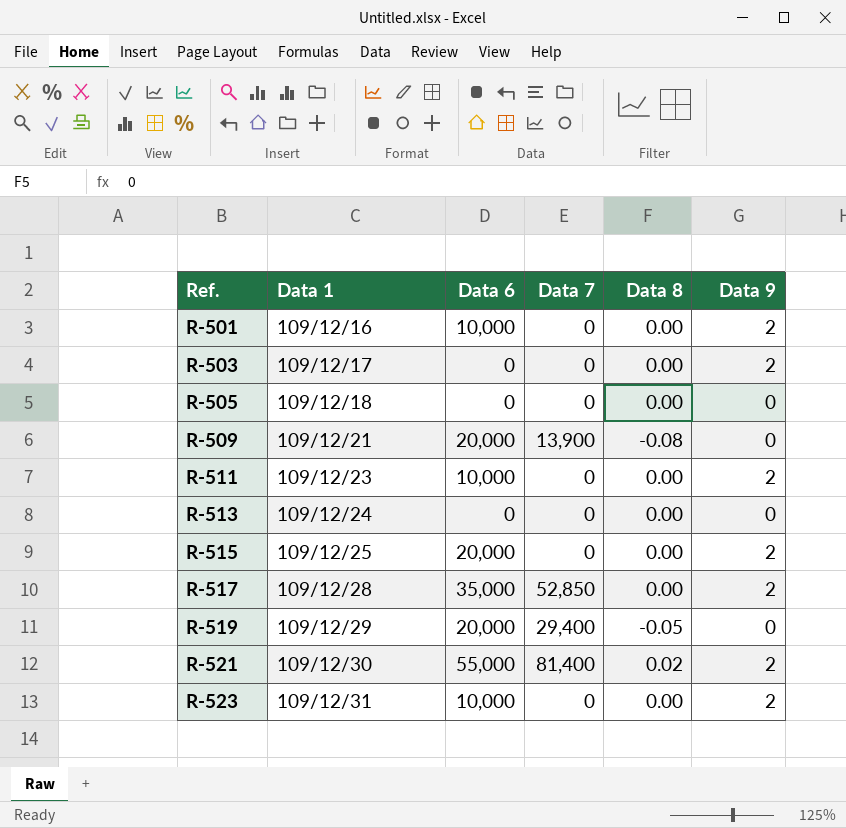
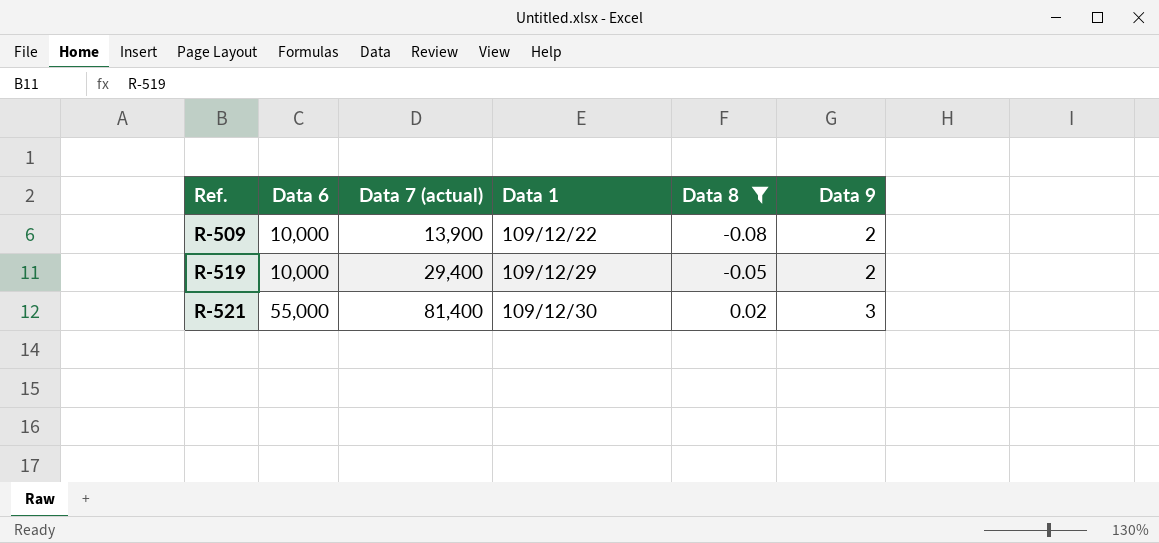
filter: none -> Data 8 != 0.00
column name: Data 7 -> Data 7 (actual)
column Data 1 | position: 2 -> 4
R-509 | Data 6: 20,000 -> 10,000
R-509 | Data 1: 109/12/21 -> 109/12/22
R-509 | Data 9: 0 -> 2
R-519 | Data 6: 20,000 -> 10,000
R-519 | Data 9: 0 -> 2
R-521 | Data 9: 2 -> 3

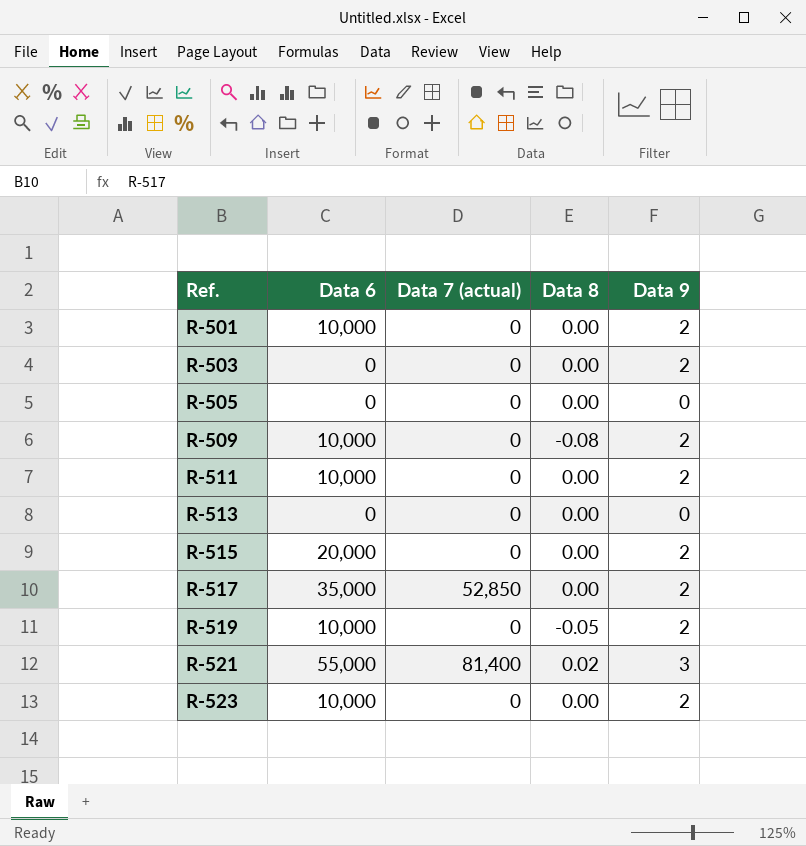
filter: Data 8 != 0.00 -> none
column Data 1 | position: 4 -> none
R-509 | Data 7 (actual): 13,900 -> 0
R-519 | Data 7 (actual): 29,400 -> 0

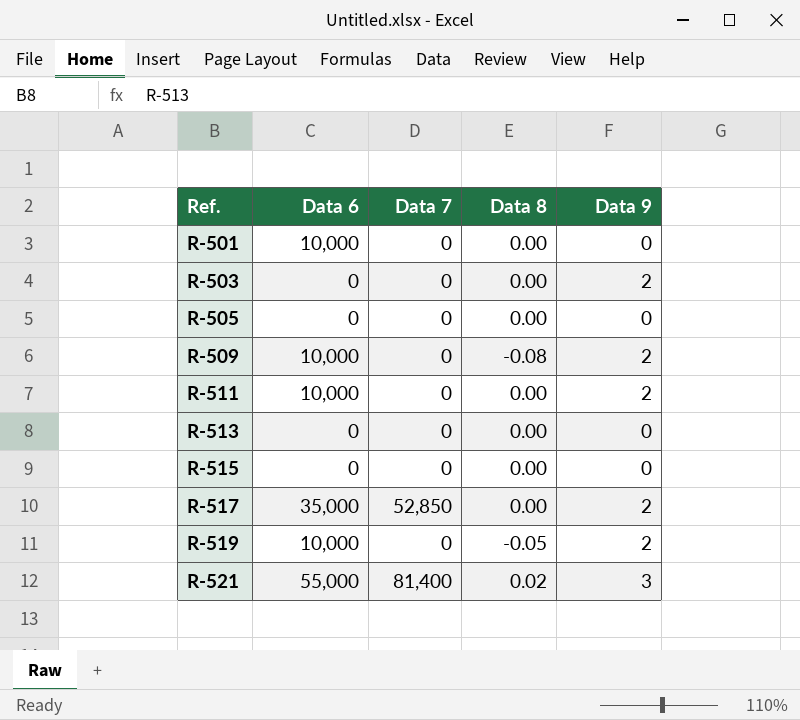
column name: Data 7 (actual) -> Data 7
row R-523: 10,000 | 0 | 0.00 | 2 -> none
R-501 | Data 9: 2 -> 0
R-515 | Data 6: 20,000 -> 0
R-515 | Data 9: 2 -> 0

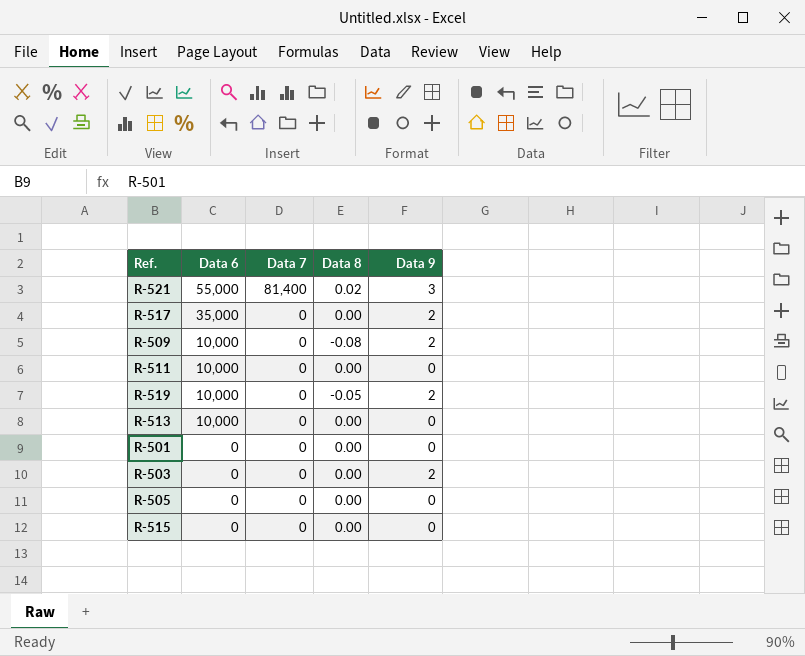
row order: Ref. ascending -> Data 6 descending
R-517 | Data 7: 52,850 -> 0
R-511 | Data 9: 2 -> 0
R-513 | Data 6: 0 -> 10,000
R-501 | Data 6: 10,000 -> 0

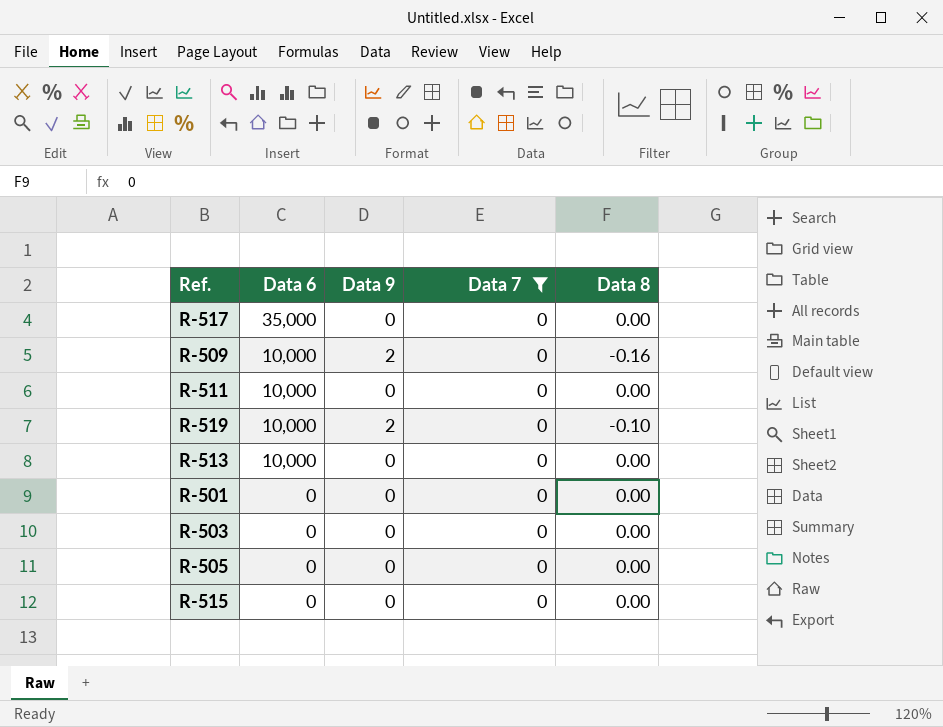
filter: none -> Data 7 = 0
column Data 9 | position: 5 -> 3
R-517 | Data 9: 2 -> 0
R-509 | Data 8: -0.08 -> -0.16
R-519 | Data 8: -0.05 -> -0.10
R-503 | Data 9: 2 -> 0

